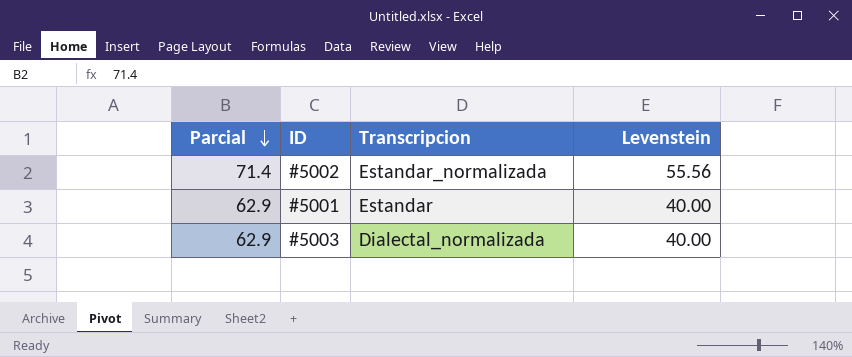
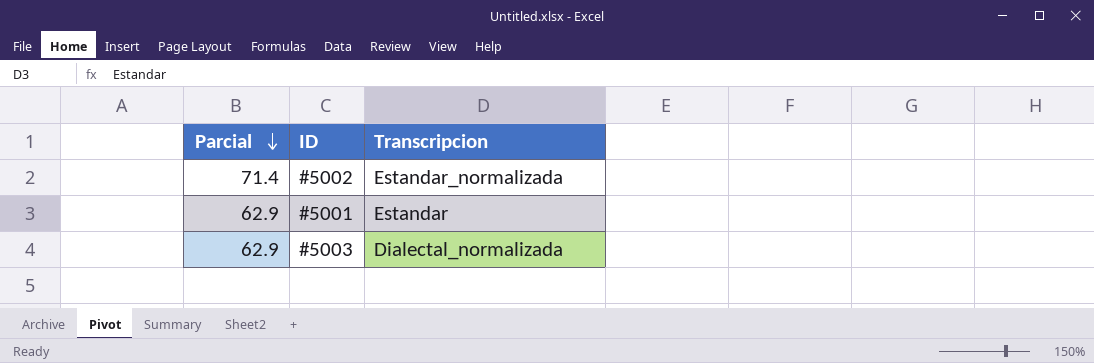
column Levenstein | position: 4 -> none

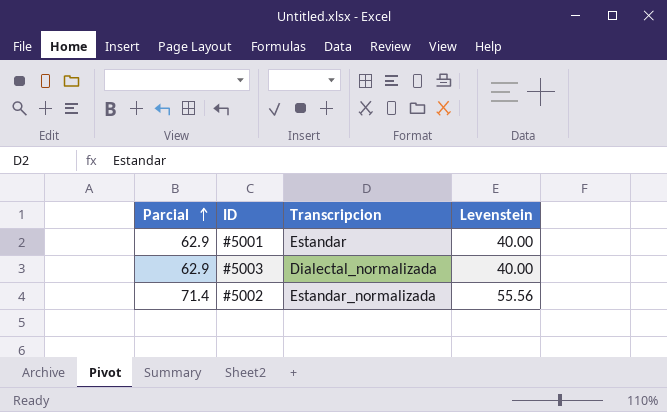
row order: Parcial descending -> Parcial ascending
column Levenstein | position: none -> 4

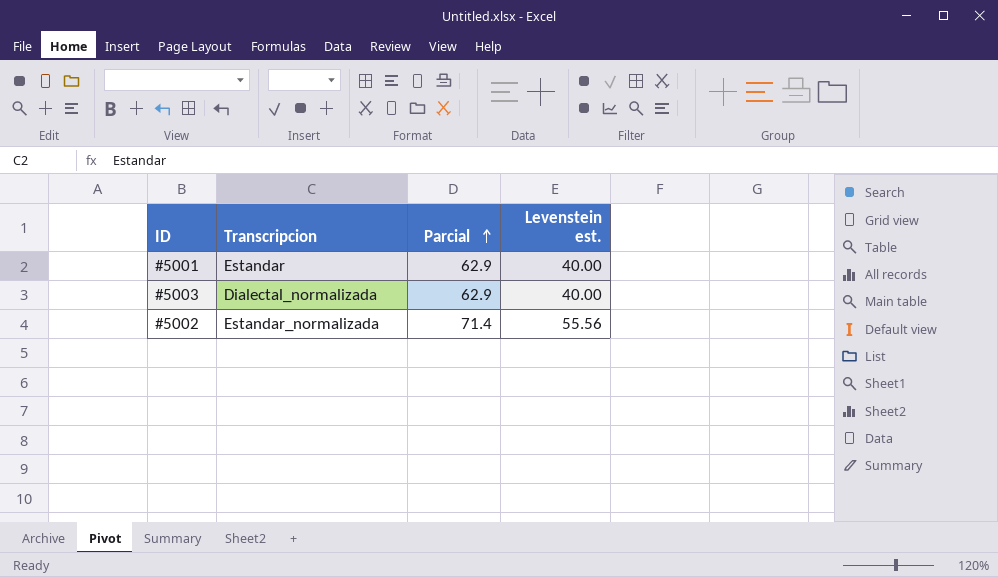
column Parcial | position: 1 -> 3
column name: Levenstein -> Levenstein est.

